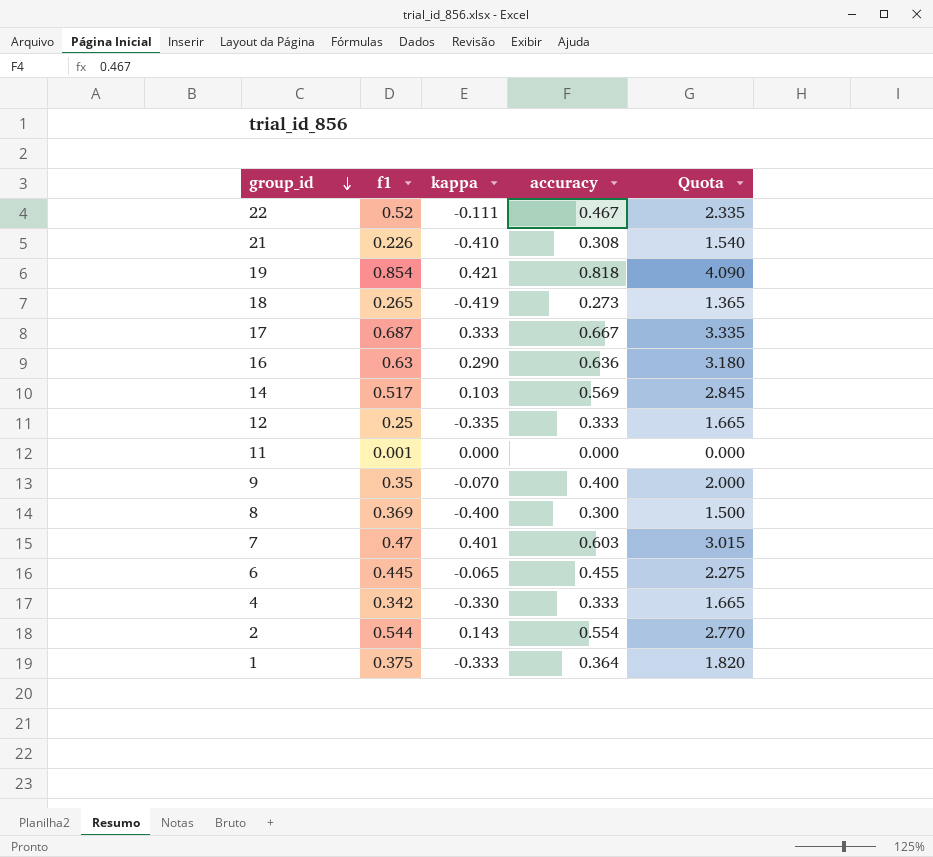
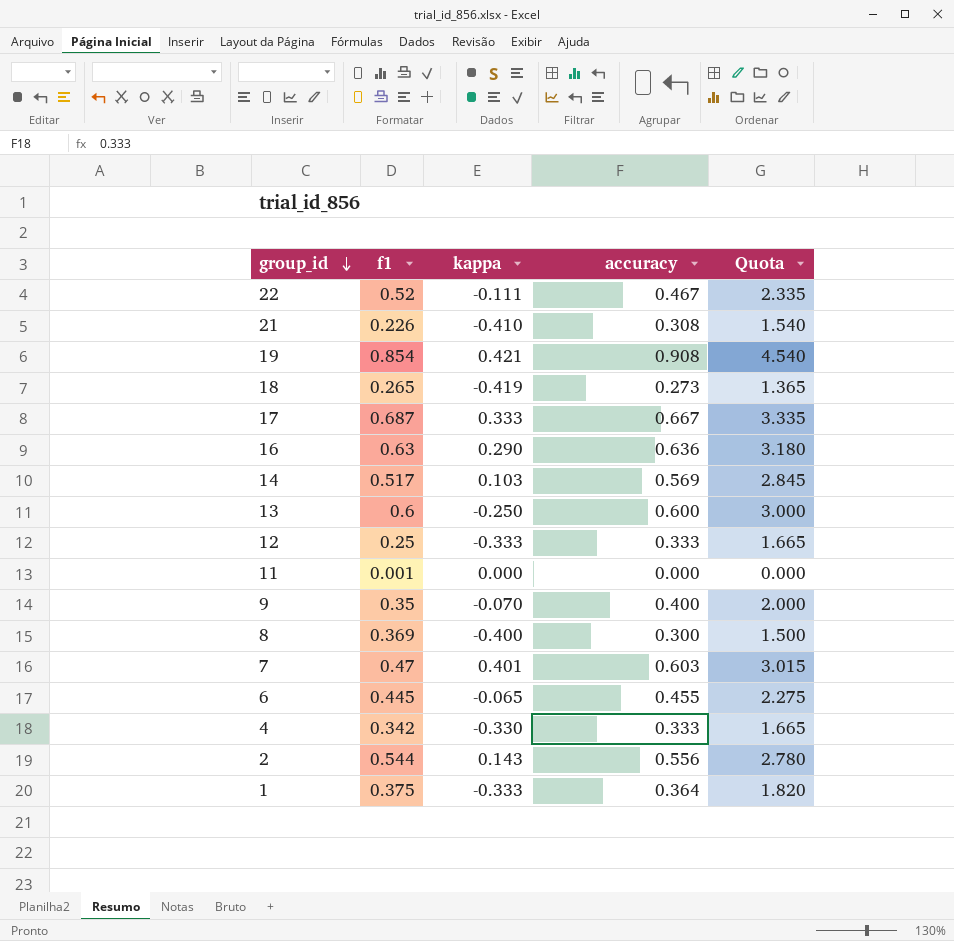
19 | accuracy: 0.818 -> 0.908
19 | Quota: 4.090 -> 4.540
row 13: none -> 0.6 | -0.250 | 0.600 | 3.000
12 | kappa: -0.335 -> -0.333
2 | accuracy: 0.554 -> 0.556
2 | Quota: 2.770 -> 2.780

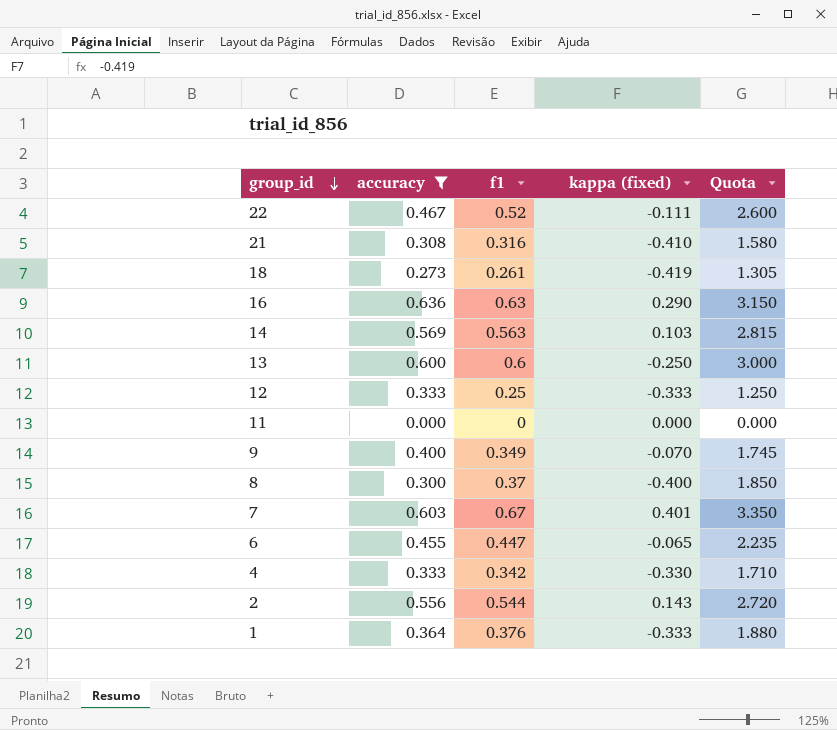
filter: none -> accuracy <= 0.636
column accuracy | position: 4 -> 2
column name: kappa -> kappa (fixed)
column Quota | formula: [accuracy] * 5 -> [f1] * 5
21 | f1: 0.226 -> 0.316
18 | f1: 0.265 -> 0.261
14 | f1: 0.517 -> 0.563
11 | f1: 0.001 -> 0
9 | f1: 0.35 -> 0.349
8 | f1: 0.369 -> 0.37
7 | f1: 0.47 -> 0.67
6 | f1: 0.445 -> 0.447
1 | f1: 0.375 -> 0.376

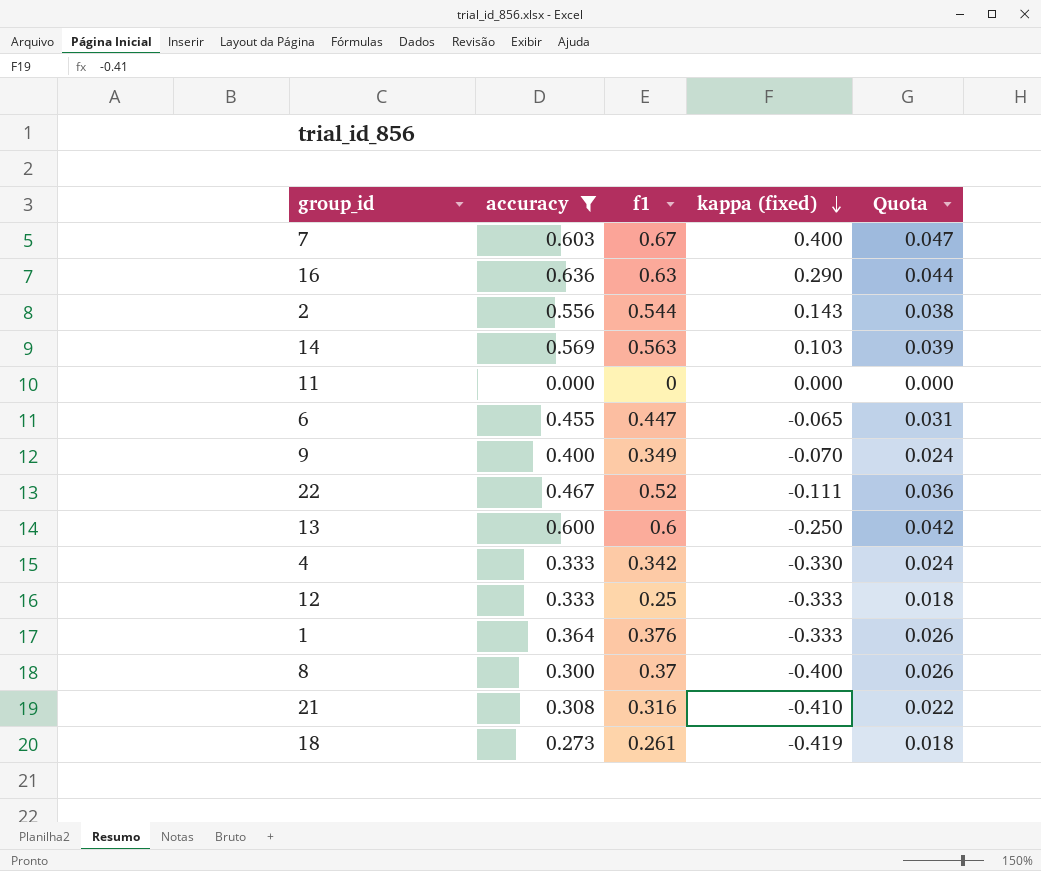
row order: group_id descending -> kappa (fixed) descending
column Quota | formula: [f1] * 5 -> [f1] * 0.07
7 | kappa (fixed): 0.401 -> 0.400

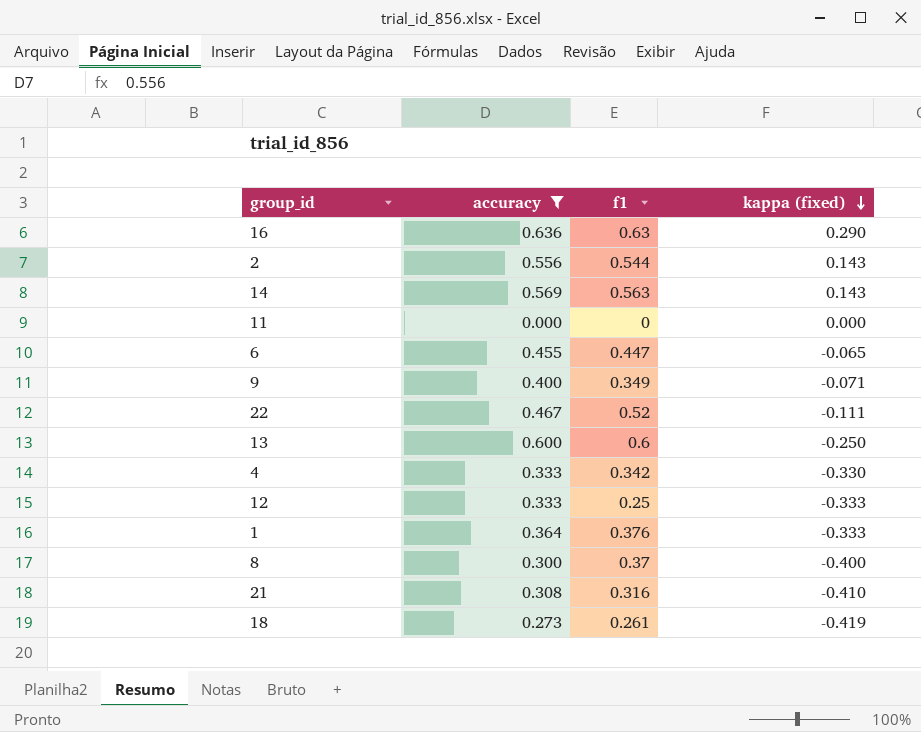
column Quota | formula: [f1] * 0.07 -> none
row 7: 0.603 | 0.67 | 0.400 | 0.047 -> none
14 | kappa (fixed): 0.103 -> 0.143
9 | kappa (fixed): -0.070 -> -0.071

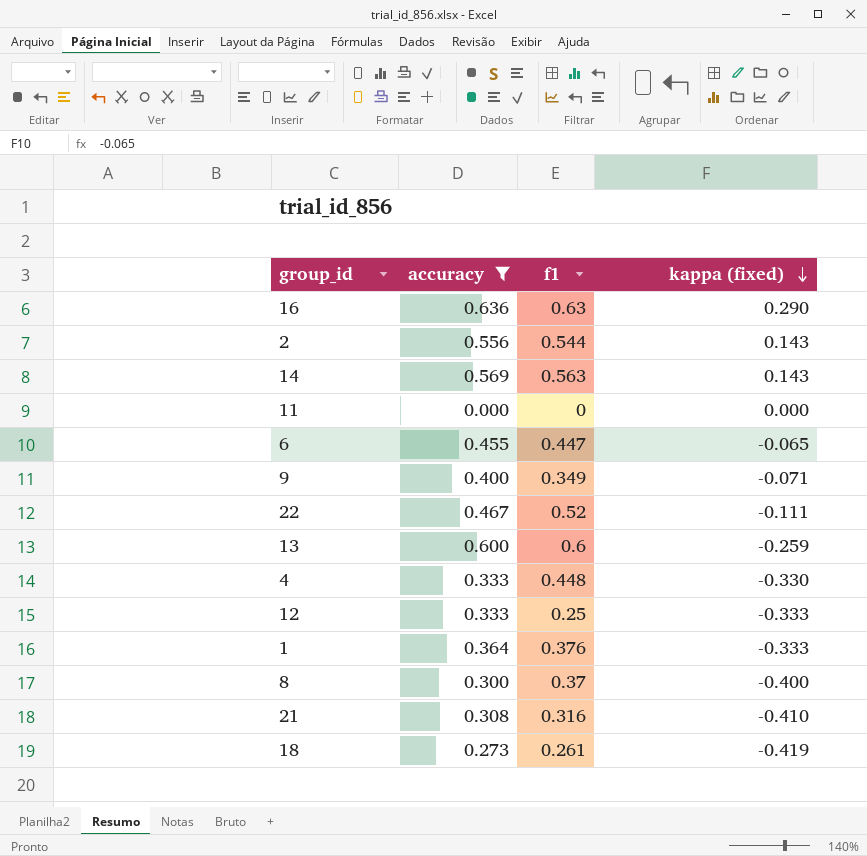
13 | kappa (fixed): -0.250 -> -0.259
4 | f1: 0.342 -> 0.448

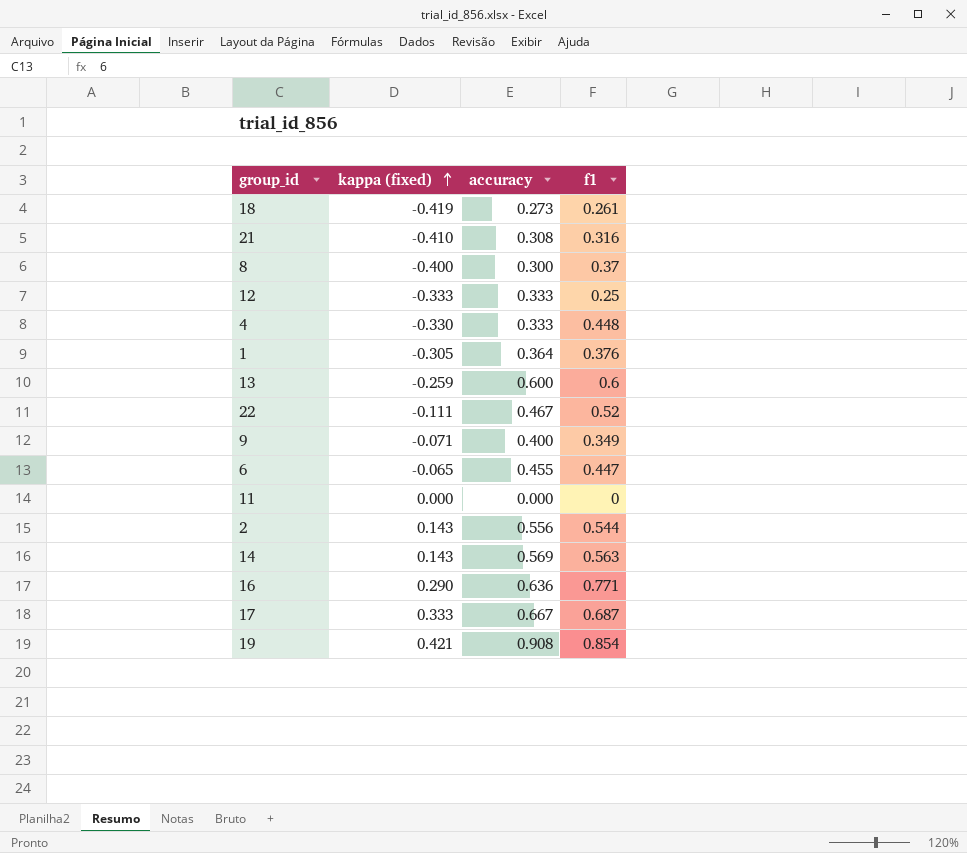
filter: accuracy <= 0.636 -> none
row order: kappa (fixed) descending -> kappa (fixed) ascending
column kappa (fixed) | position: 4 -> 2
1 | kappa (fixed): -0.333 -> -0.305
16 | f1: 0.63 -> 0.771

